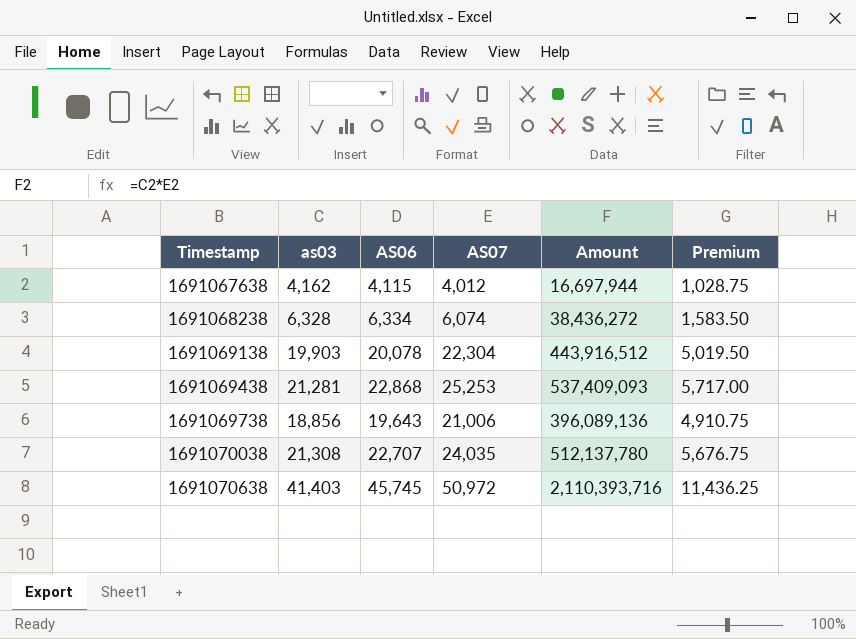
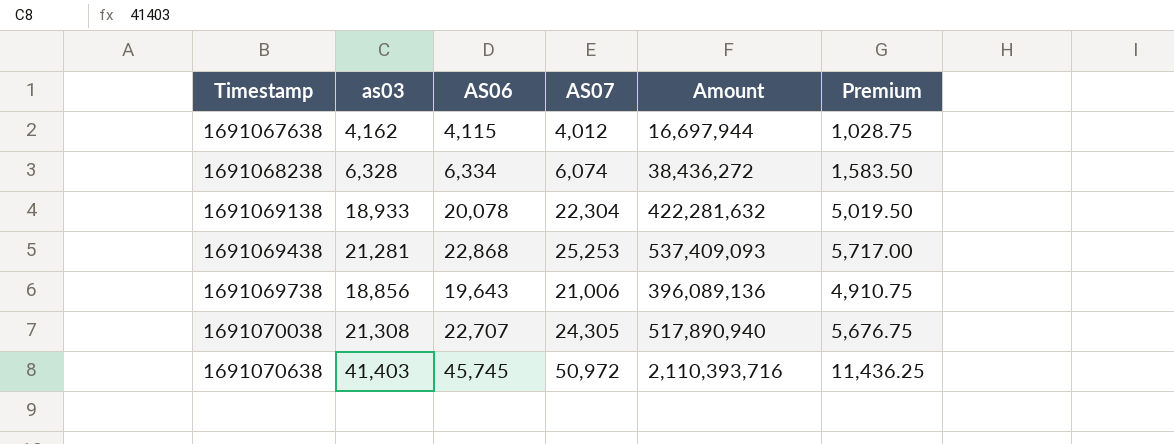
1691069138 | as03: 19,903 -> 18,933
1691069138 | Amount: 443,916,512 -> 422,281,632
1691070038 | AS07: 24,035 -> 24,305
1691070038 | Amount: 512,137,780 -> 517,890,940

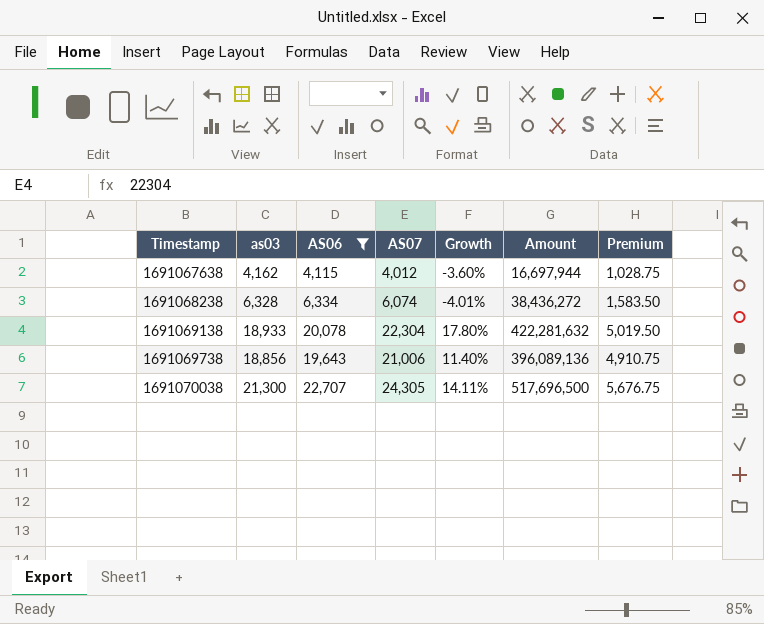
filter: none -> AS06 <= 22,707
column Growth | formula: none -> ([AS07] - [as03]) / [as03]
1691070038 | as03: 21,308 -> 21,300
1691070038 | Amount: 517,890,940 -> 517,696,500

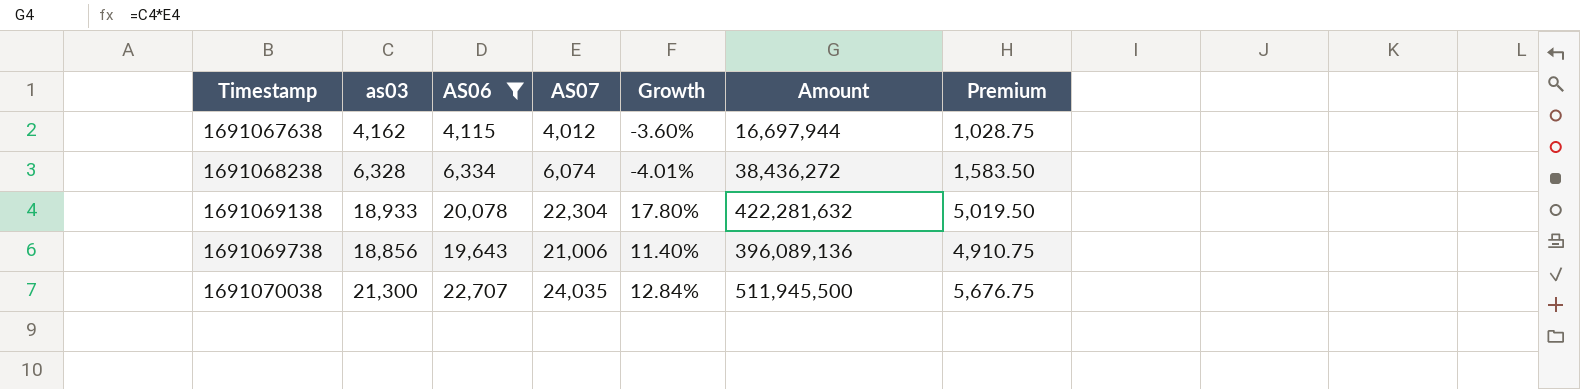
1691070038 | AS07: 24,305 -> 24,035
1691070038 | Growth: 14.11% -> 12.84%
1691070038 | Amount: 517,696,500 -> 511,945,500

